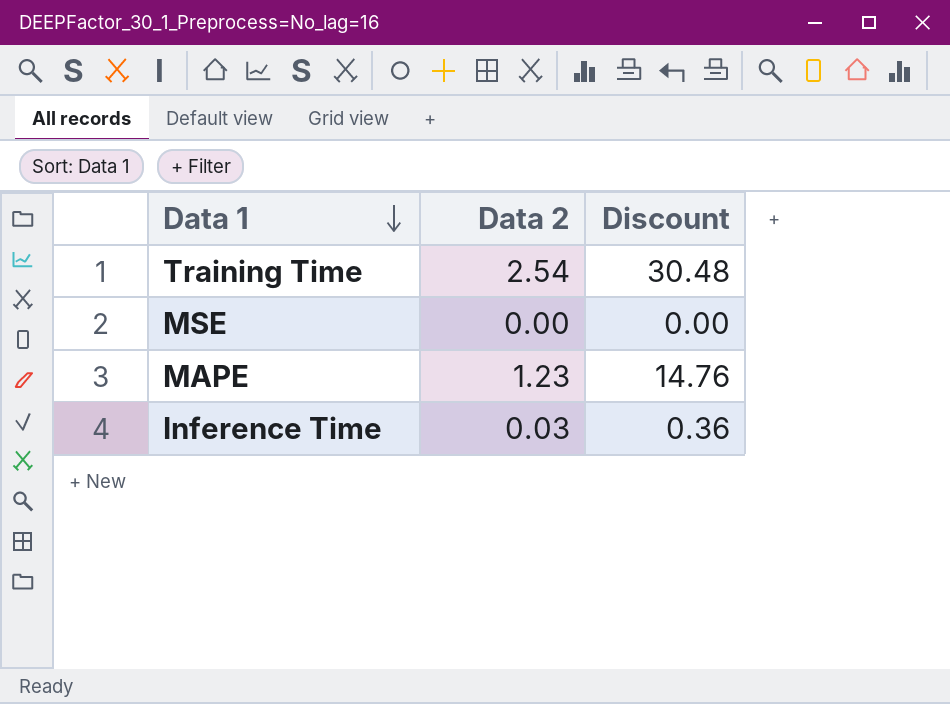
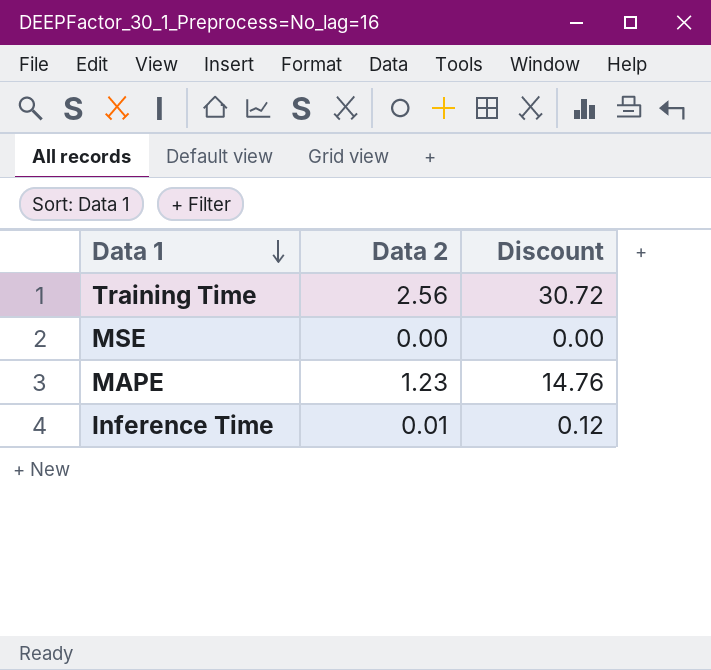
Training Time | Data 2: 2.54 -> 2.56
Training Time | Discount: 30.48 -> 30.72
Inference Time | Data 2: 0.03 -> 0.01
Inference Time | Discount: 0.36 -> 0.12

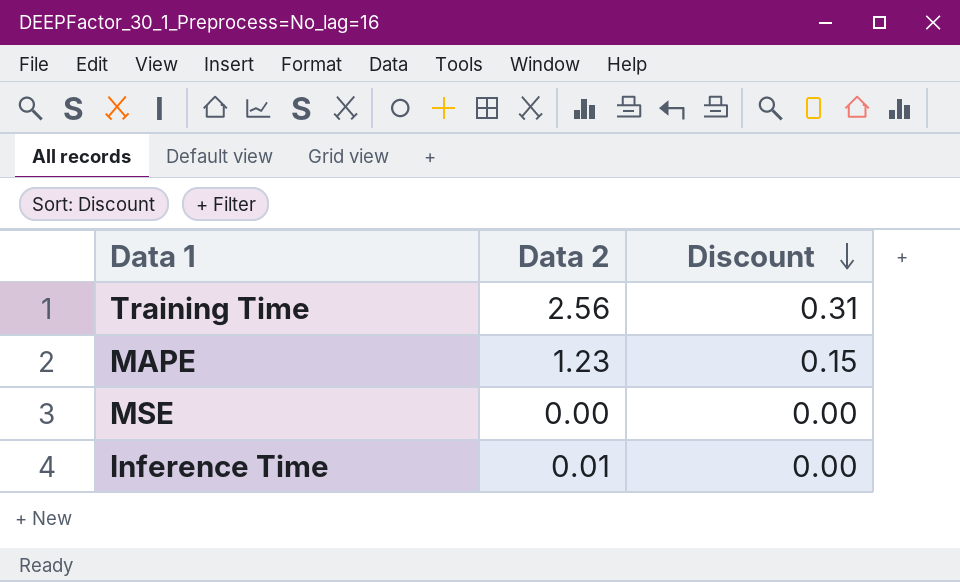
row order: Data 1 descending -> Discount descending
column Discount | formula: [Data 2] * 12 -> [Data 2] * 0.12

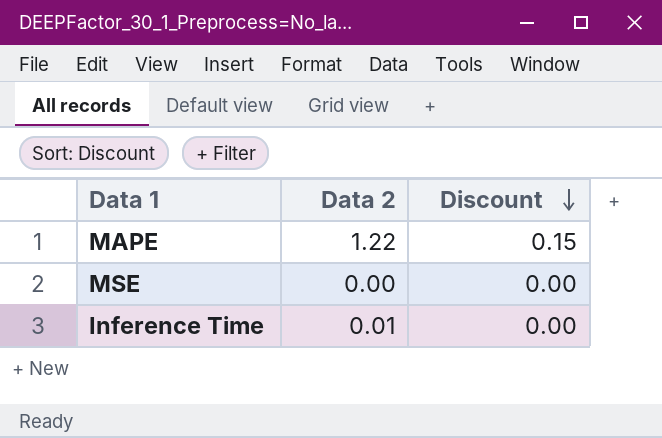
row Training Time: 2.56 | 0.31 -> none
MAPE | Data 2: 1.23 -> 1.22

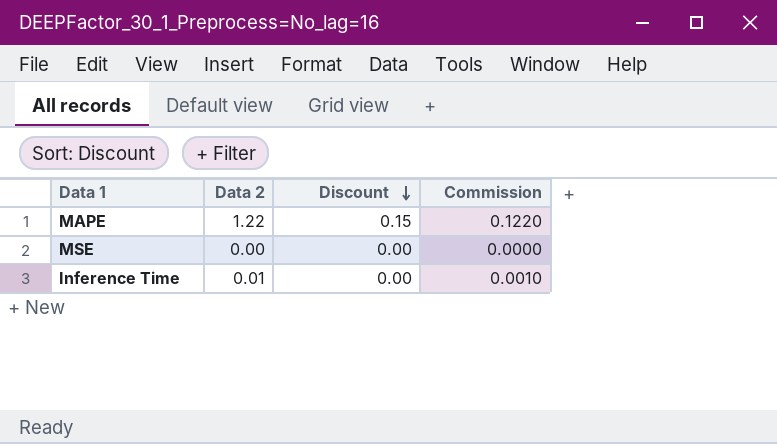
column Commission | formula: none -> [Data 2] * 0.1

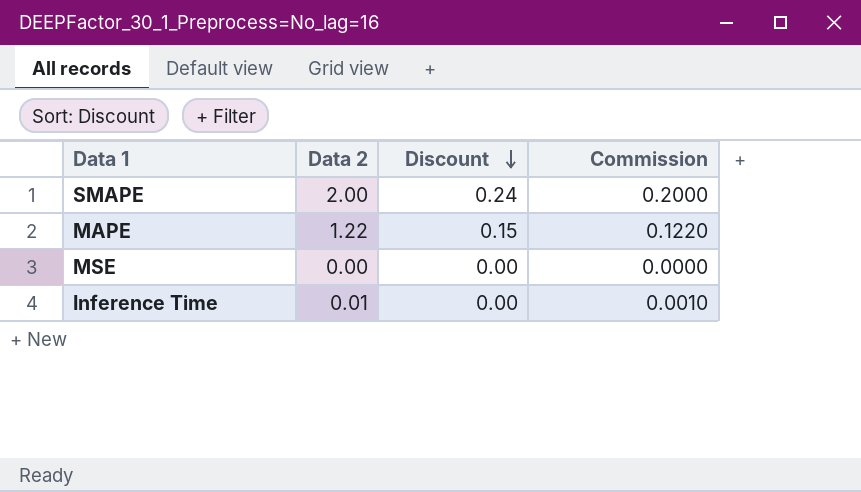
row SMAPE: none -> 2.00 | 0.24 | 0.2000

